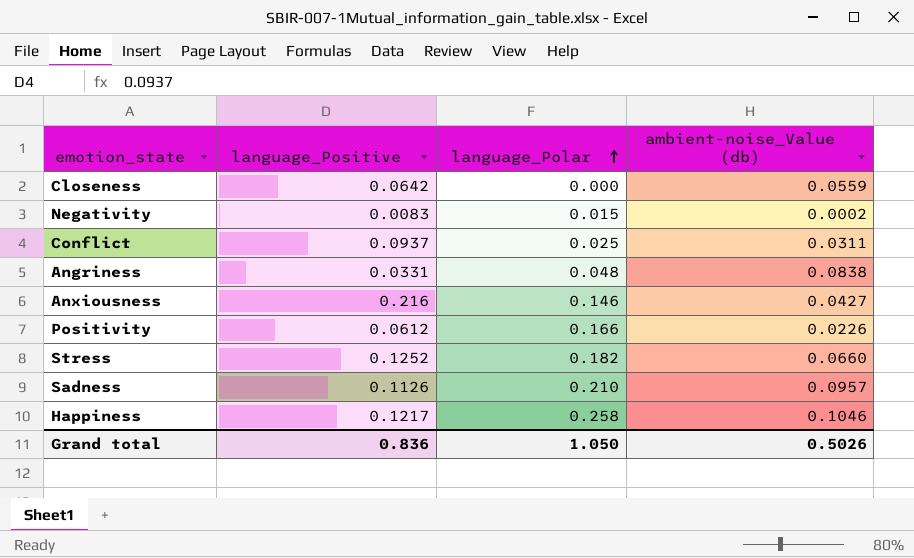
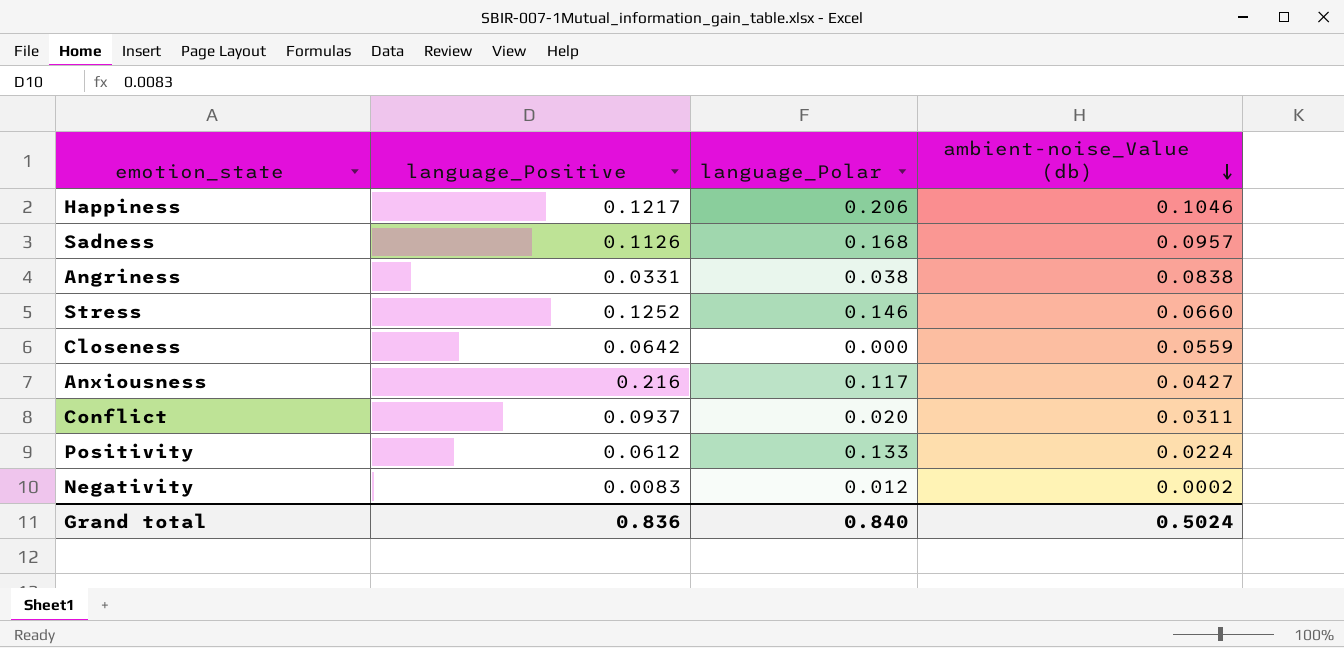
row order: language_Polar ascending -> ambient-noise_Value (db) descending
Happiness | language_Polar: 0.258 -> 0.206
Sadness | language_Polar: 0.210 -> 0.168
Angriness | language_Polar: 0.048 -> 0.038
Stress | language_Polar: 0.182 -> 0.146
Anxiousness | language_Polar: 0.146 -> 0.117
Conflict | language_Polar: 0.025 -> 0.020
Positivity | language_Polar: 0.166 -> 0.133
Positivity | ambient-noise_Value (db): 0.0226 -> 0.0224
Negativity | language_Polar: 0.015 -> 0.012
Grand total | language_Polar: 1.050 -> 0.840
Grand total | ambient-noise_Value (db): 0.5026 -> 0.5024

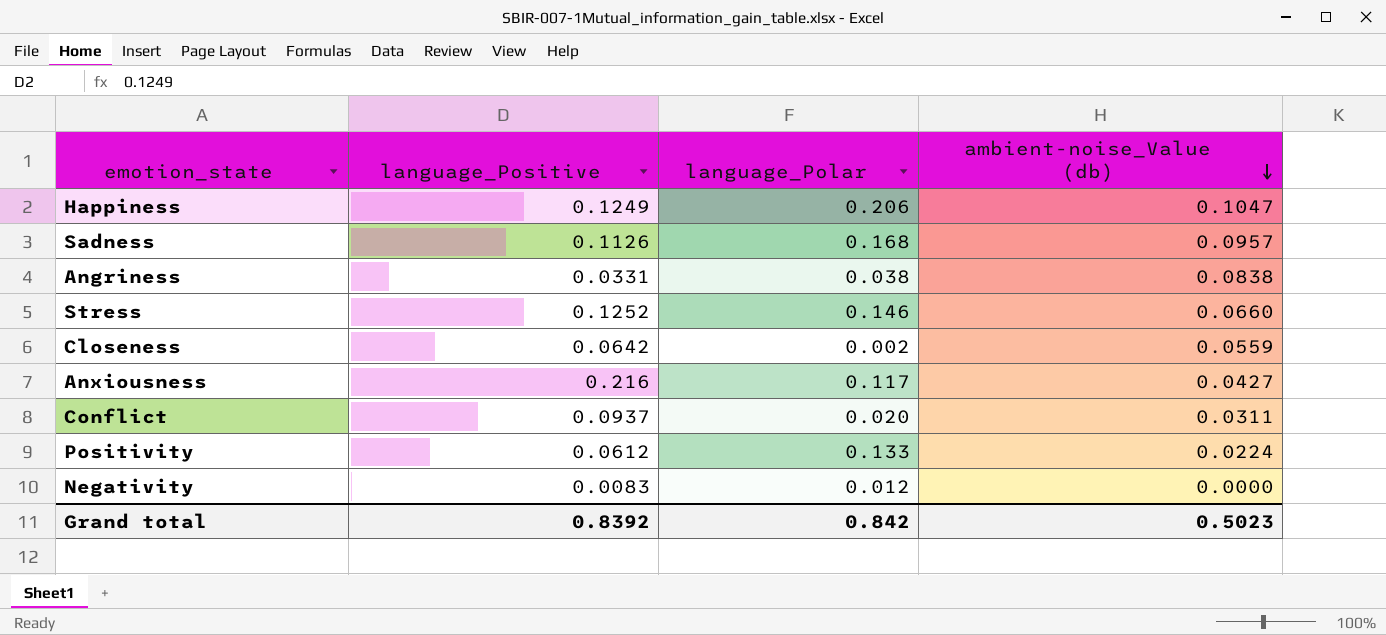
Happiness | language_Positive: 0.1217 -> 0.1249
Happiness | ambient-noise_Value (db): 0.1046 -> 0.1047
Closeness | language_Polar: 0.000 -> 0.002
Negativity | ambient-noise_Value (db): 0.0002 -> 0.0000
Grand total | language_Positive: 0.836 -> 0.8392
Grand total | language_Polar: 0.840 -> 0.842
Grand total | ambient-noise_Value (db): 0.5024 -> 0.5023

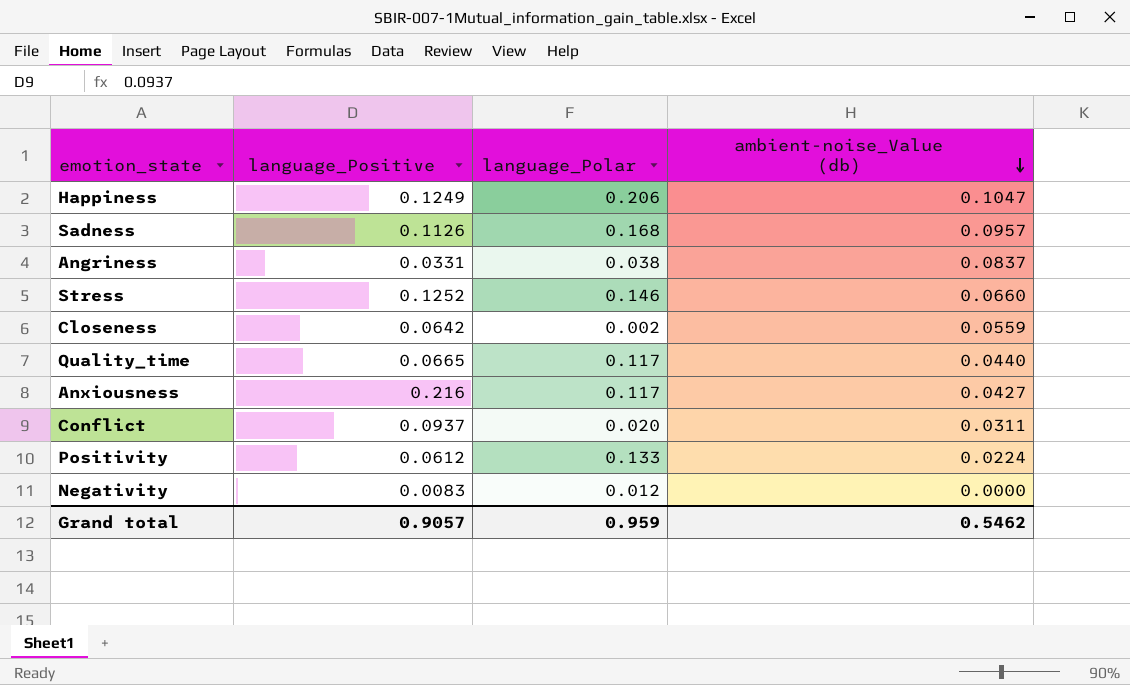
Angriness | ambient-noise_Value (db): 0.0838 -> 0.0837
row Quality_time: none -> 0.0665 | 0.117 | 0.0440
Grand total | language_Positive: 0.8392 -> 0.9057
Grand total | language_Polar: 0.842 -> 0.959
Grand total | ambient-noise_Value (db): 0.5023 -> 0.5462

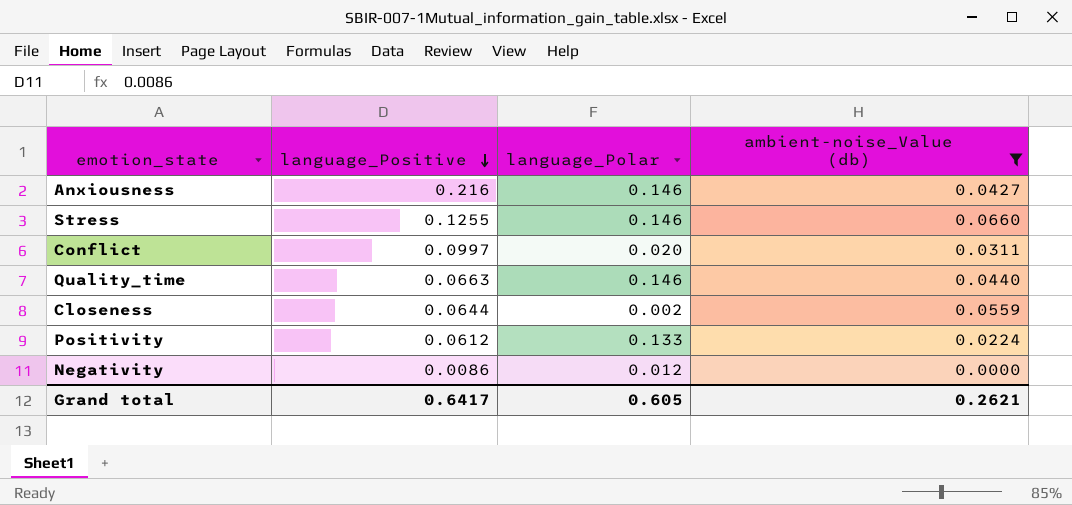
filter: none -> ambient-noise_Value (db) <= 0.0660
row order: ambient-noise_Value (db) descending -> language_Positive descending
Anxiousness | language_Polar: 0.117 -> 0.146
Stress | language_Positive: 0.1252 -> 0.1255
Conflict | language_Positive: 0.0937 -> 0.0997
Quality_time | language_Positive: 0.0665 -> 0.0663
Quality_time | language_Polar: 0.117 -> 0.146
Closeness | language_Positive: 0.0642 -> 0.0644
Negativity | language_Positive: 0.0083 -> 0.0086
Grand total | language_Positive: 0.9057 -> 0.6417
Grand total | language_Polar: 0.959 -> 0.605
Grand total | ambient-noise_Value (db): 0.5462 -> 0.2621

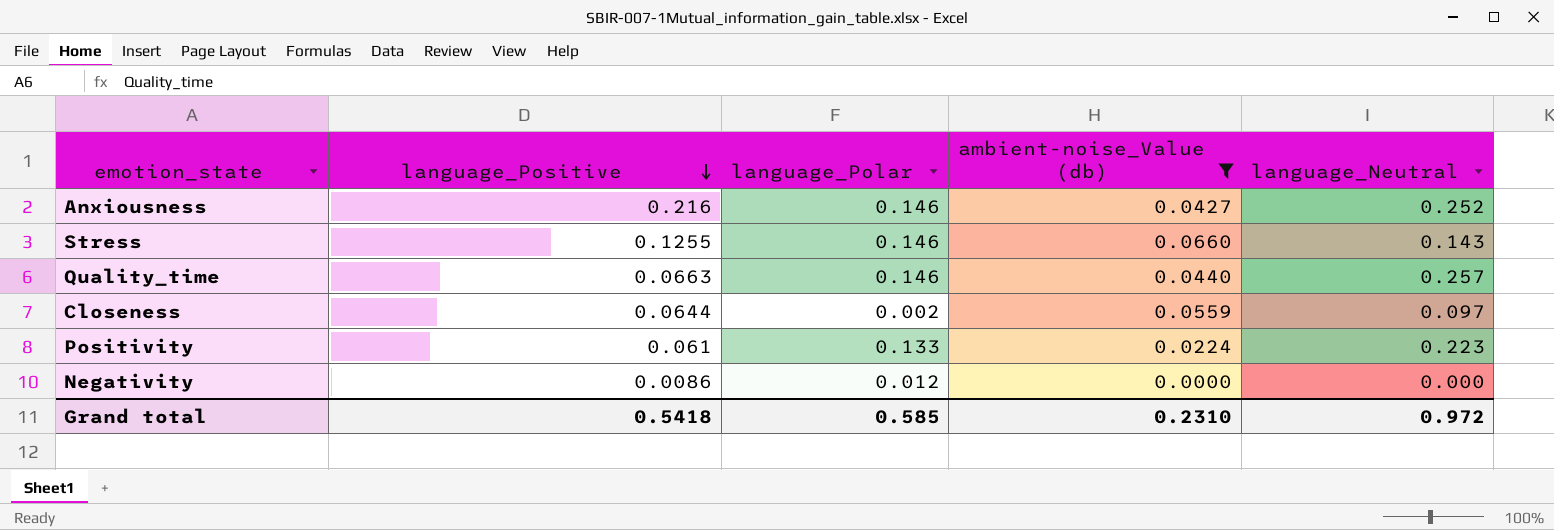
column language_Neutral | position: none -> 5
row Conflict: 0.0997 | 0.020 | 0.0311 -> none
Positivity | language_Positive: 0.0612 -> 0.061
Grand total | language_Positive: 0.6417 -> 0.5418
Grand total | language_Polar: 0.605 -> 0.585
Grand total | ambient-noise_Value (db): 0.2621 -> 0.2310

